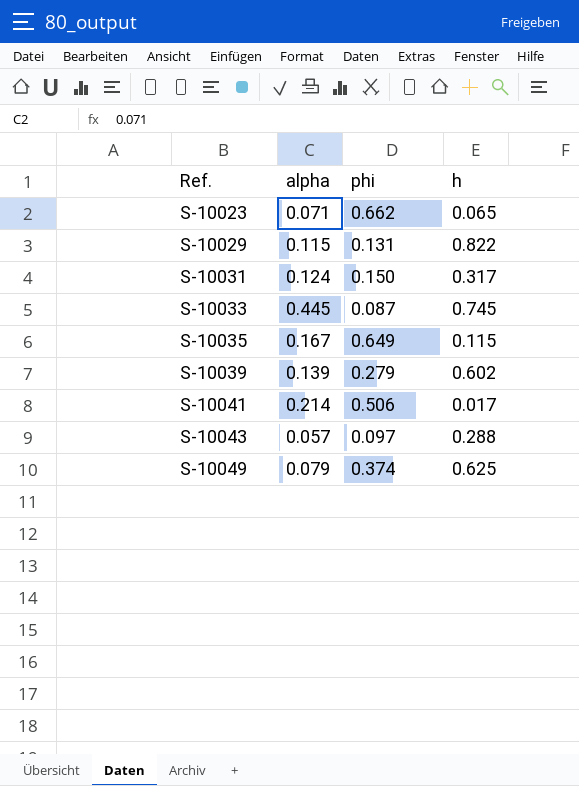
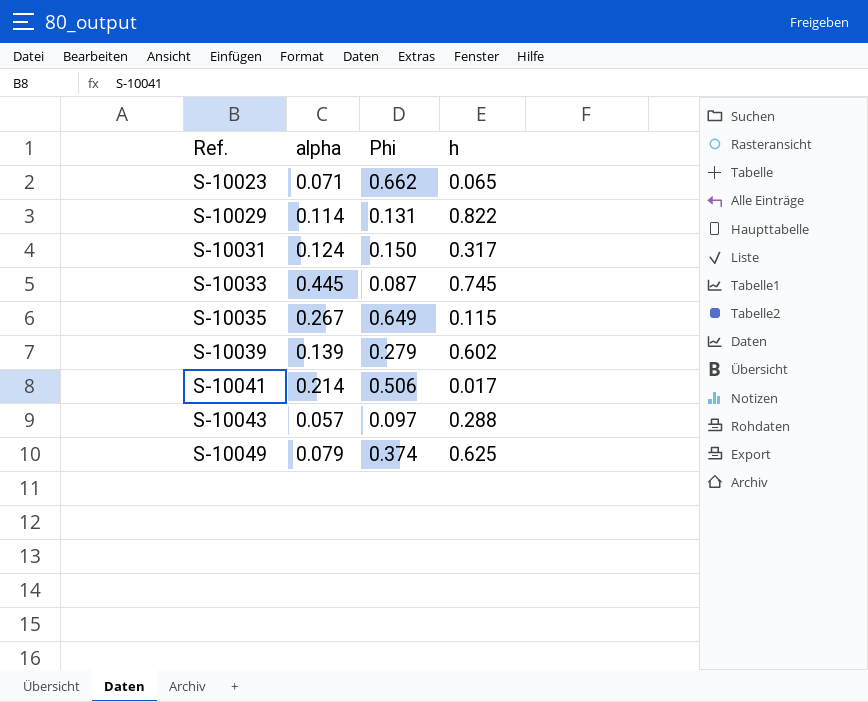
column name: phi -> Phi
S-10029 | alpha: 0.115 -> 0.114
S-10035 | alpha: 0.167 -> 0.267

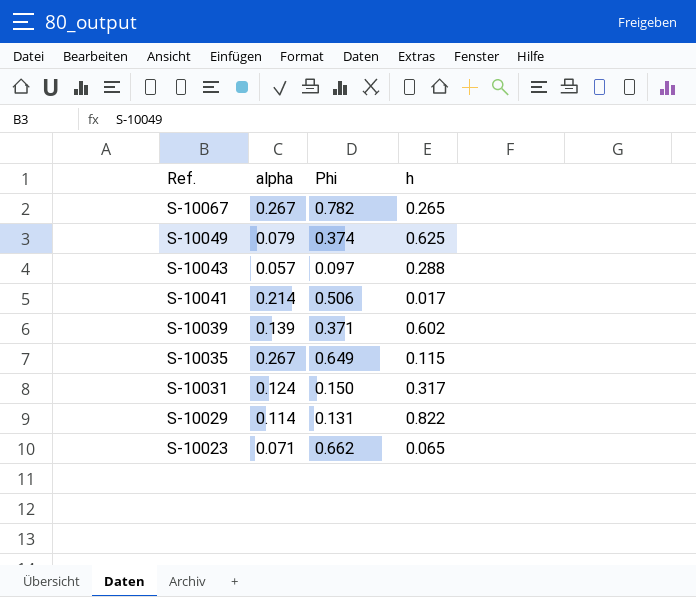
row order: Ref. ascending -> Ref. descending
row S-10033: 0.445 | 0.087 | 0.745 -> none
row S-10067: none -> 0.267 | 0.782 | 0.265
S-10039 | Phi: 0.279 -> 0.371

